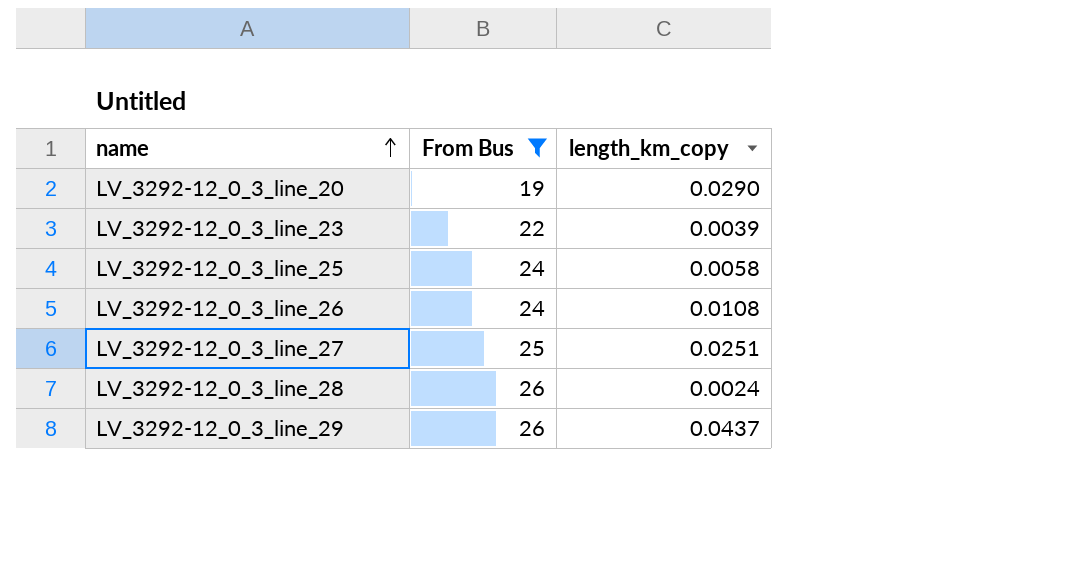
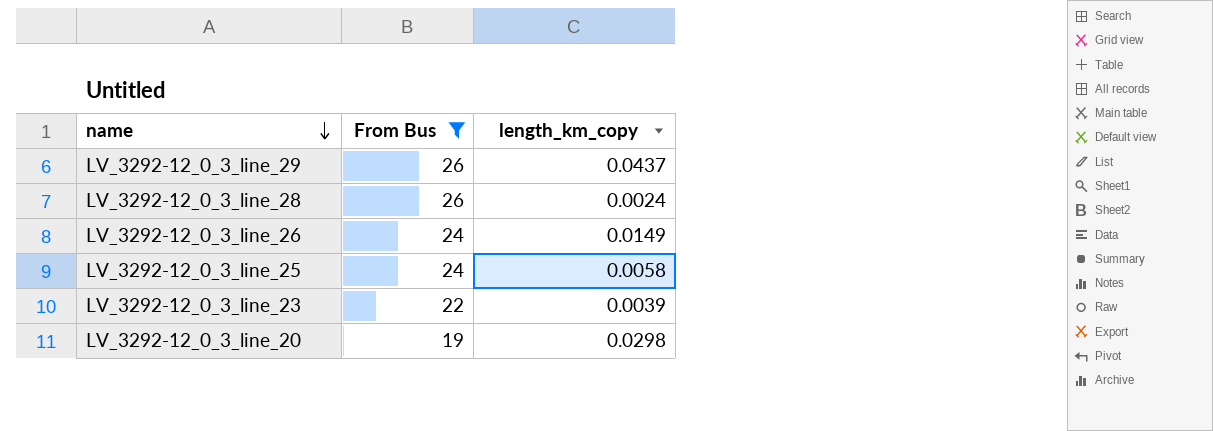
row order: name ascending -> name descending
row LV_3292-12_0_3_line_27: 25 | 0.0251 -> none
LV_3292-12_0_3_line_26 | length_km_copy: 0.0108 -> 0.0149
LV_3292-12_0_3_line_20 | length_km_copy: 0.0290 -> 0.0298

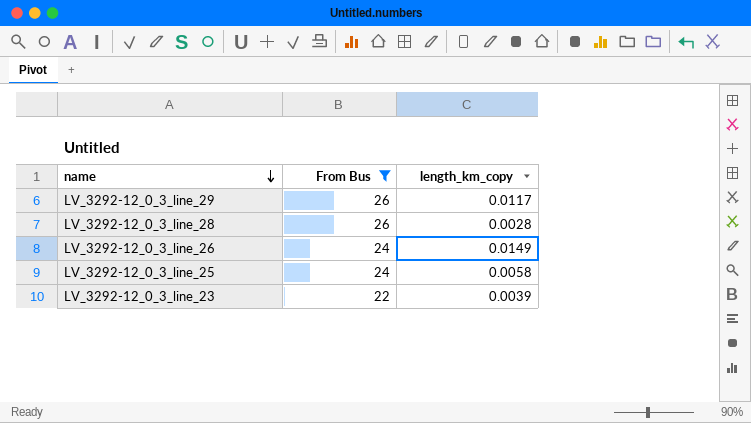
row LV_3292-12_0_3_line_20: 19 | 0.0298 -> none
LV_3292-12_0_3_line_29 | length_km_copy: 0.0437 -> 0.0117
LV_3292-12_0_3_line_28 | length_km_copy: 0.0024 -> 0.0028

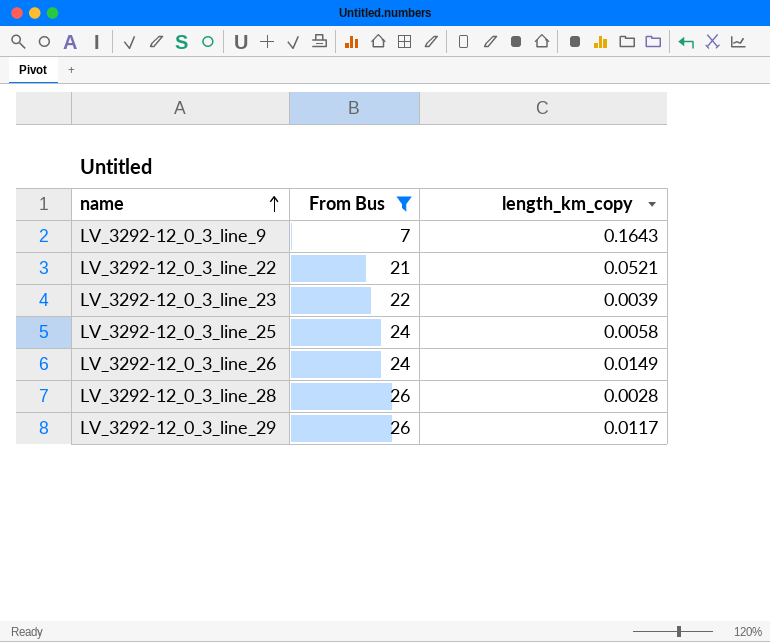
row order: name descending -> name ascending
row LV_3292-12_0_3_line_9: none -> 7 | 0.1643
row LV_3292-12_0_3_line_22: none -> 21 | 0.0521

